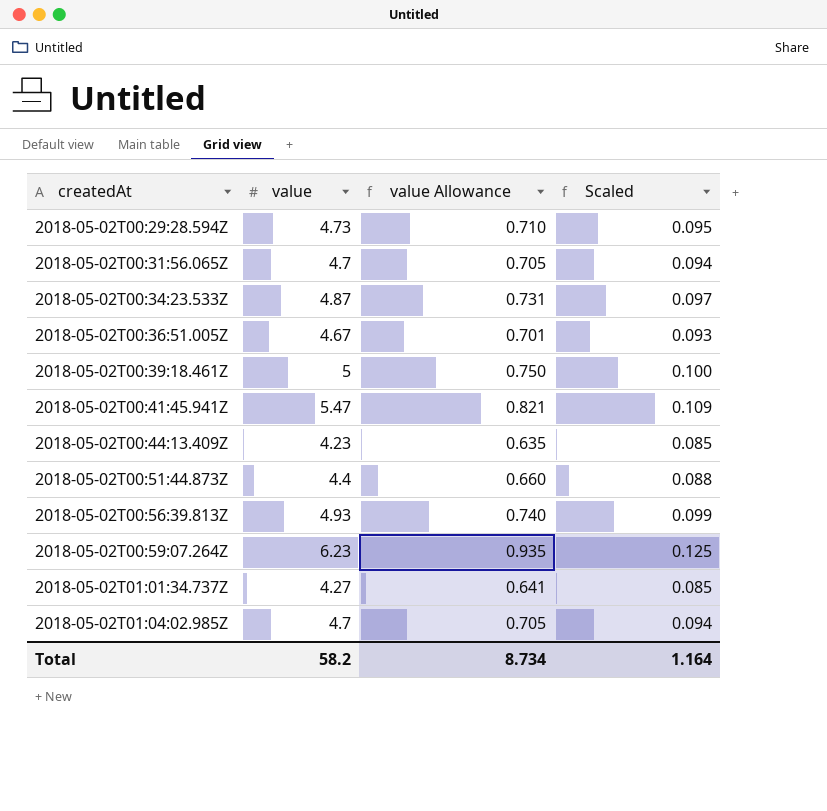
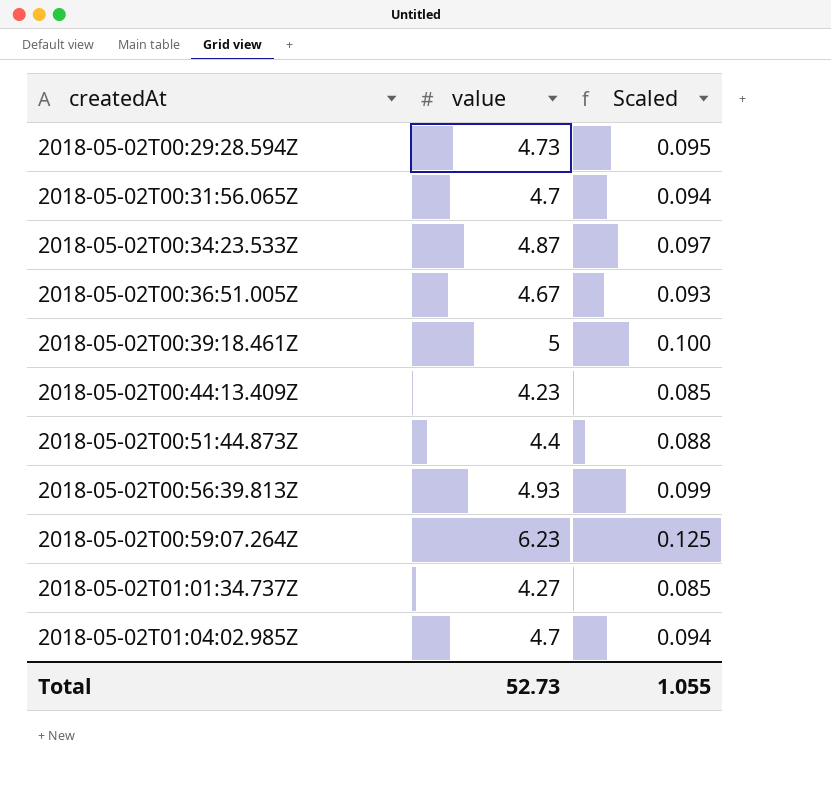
column value Allowance | formula: [value] * 0.15 -> none
row 2018-05-02T00:41:45.941Z: 5.47 | 0.821 | 0.109 -> none
Total | value: 58.2 -> 52.73
Total | Scaled: 1.164 -> 1.055

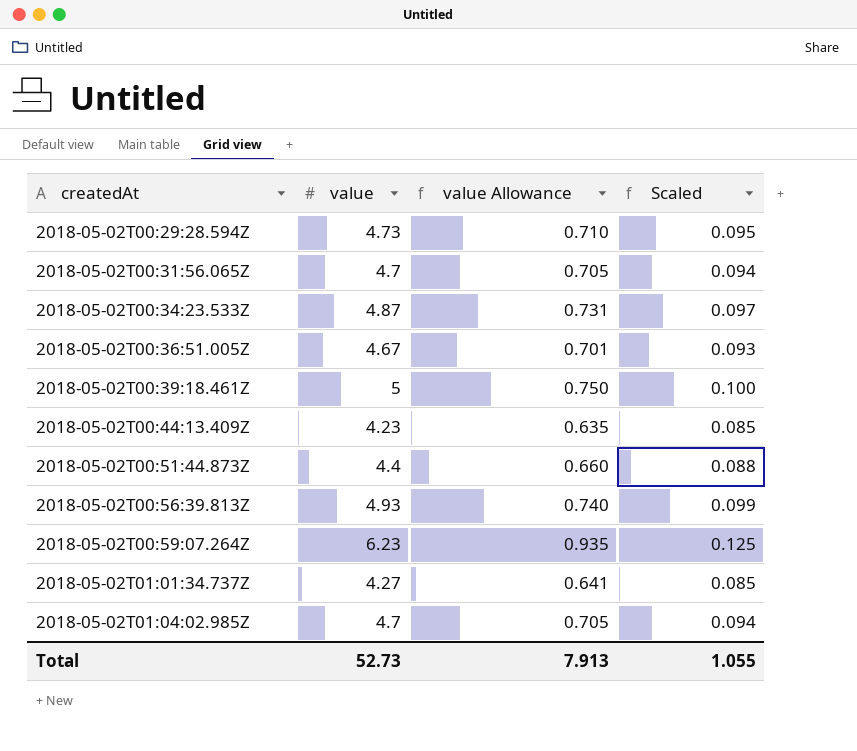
column value Allowance | formula: none -> [value] * 0.15

